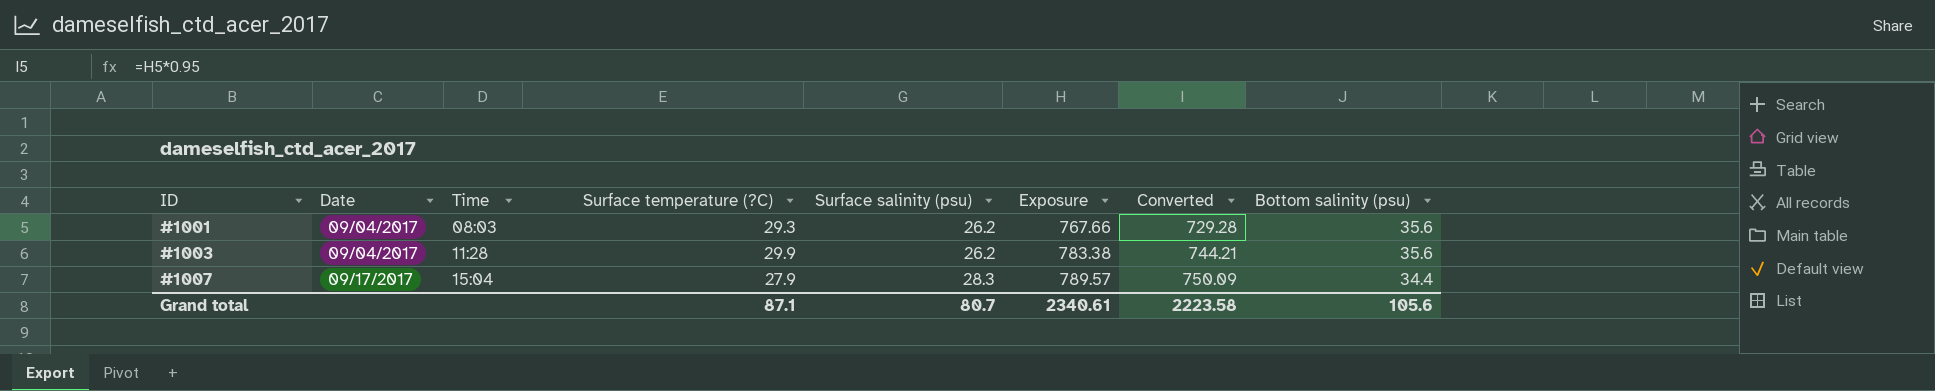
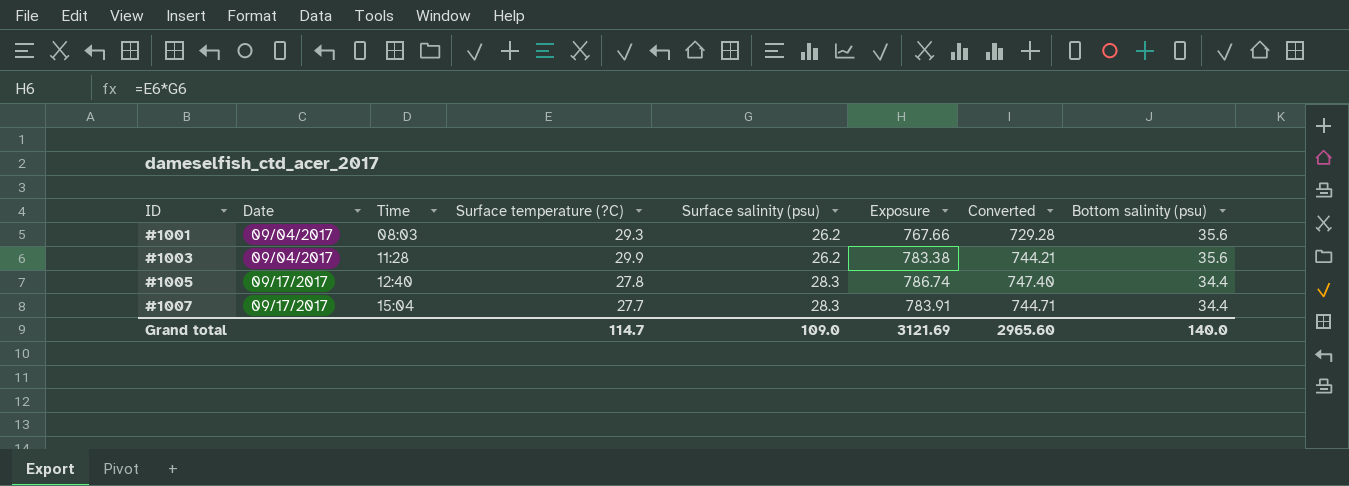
row #1005: none -> 09/17/2017 | 12:40 | 27.8 | 28.3 | 786.74 | 747.40 | 34.4
#1007 | Surface temperature (?C): 27.9 -> 27.7
#1007 | Exposure: 789.57 -> 783.91
#1007 | Converted: 750.09 -> 744.71
Grand total | Surface temperature (?C): 87.1 -> 114.7
Grand total | Surface salinity (psu): 80.7 -> 109.0
Grand total | Exposure: 2340.61 -> 3121.69
Grand total | Converted: 2223.58 -> 2965.60
Grand total | Bottom salinity (psu): 105.6 -> 140.0

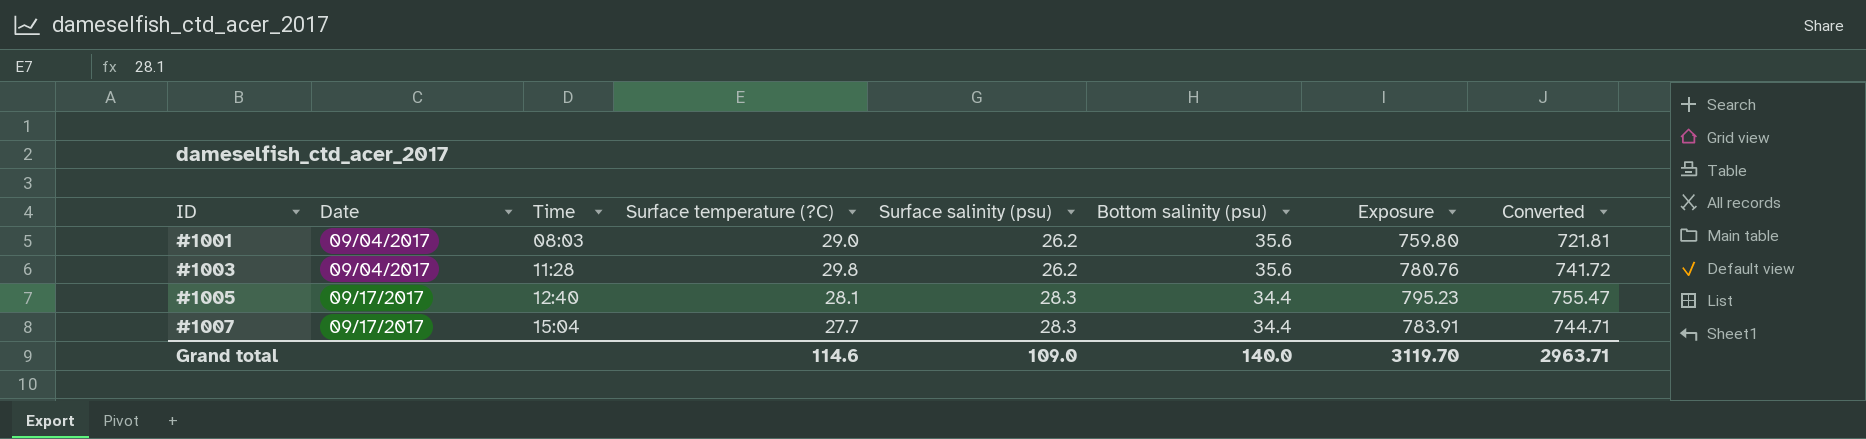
column Bottom salinity (psu) | position: 8 -> 6
#1001 | Surface temperature (?C): 29.3 -> 29.0
#1001 | Exposure: 767.66 -> 759.80
#1001 | Converted: 729.28 -> 721.81
#1003 | Surface temperature (?C): 29.9 -> 29.8
#1003 | Exposure: 783.38 -> 780.76
#1003 | Converted: 744.21 -> 741.72
#1005 | Surface temperature (?C): 27.8 -> 28.1
#1005 | Exposure: 786.74 -> 795.23
#1005 | Converted: 747.40 -> 755.47
Grand total | Surface temperature (?C): 114.7 -> 114.6
Grand total | Exposure: 3121.69 -> 3119.70
Grand total | Converted: 2965.60 -> 2963.71

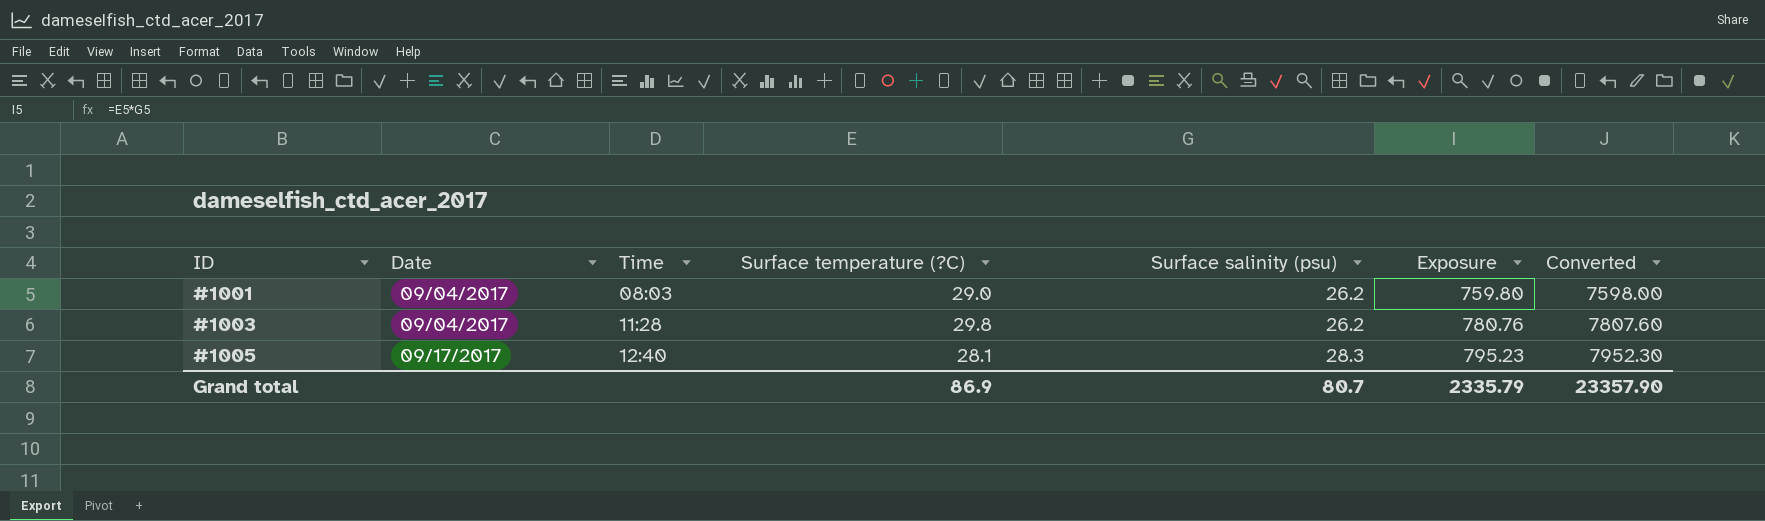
column Bottom salinity (psu) | position: 6 -> none
column Converted | formula: [Exposure] * 0.95 -> [Exposure] * 10
row #1007: 09/17/2017 | 15:04 | 27.7 | 28.3 | 34.4 | 783.91 | 744.71 -> none
Grand total | Surface temperature (?C): 114.6 -> 86.9
Grand total | Surface salinity (psu): 109.0 -> 80.7
Grand total | Exposure: 3119.70 -> 2335.79
Grand total | Converted: 2963.71 -> 23357.90

